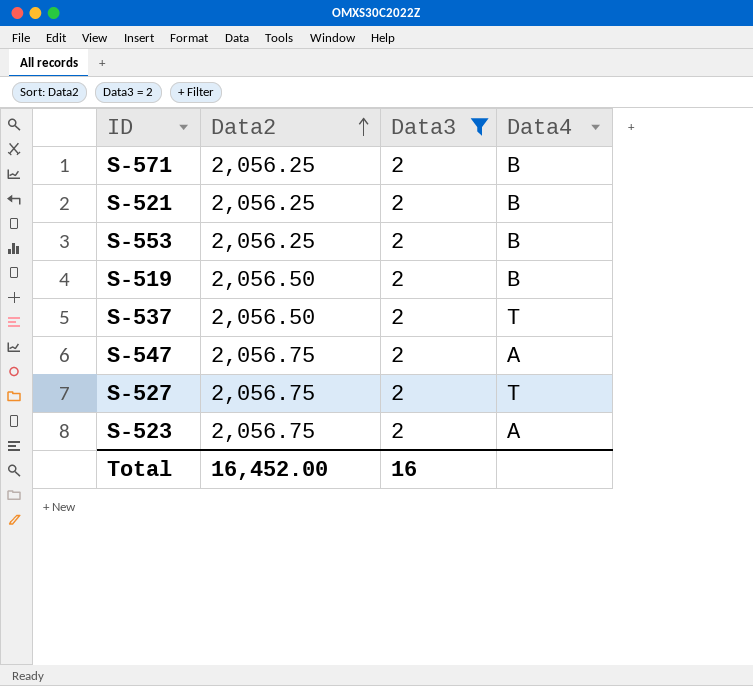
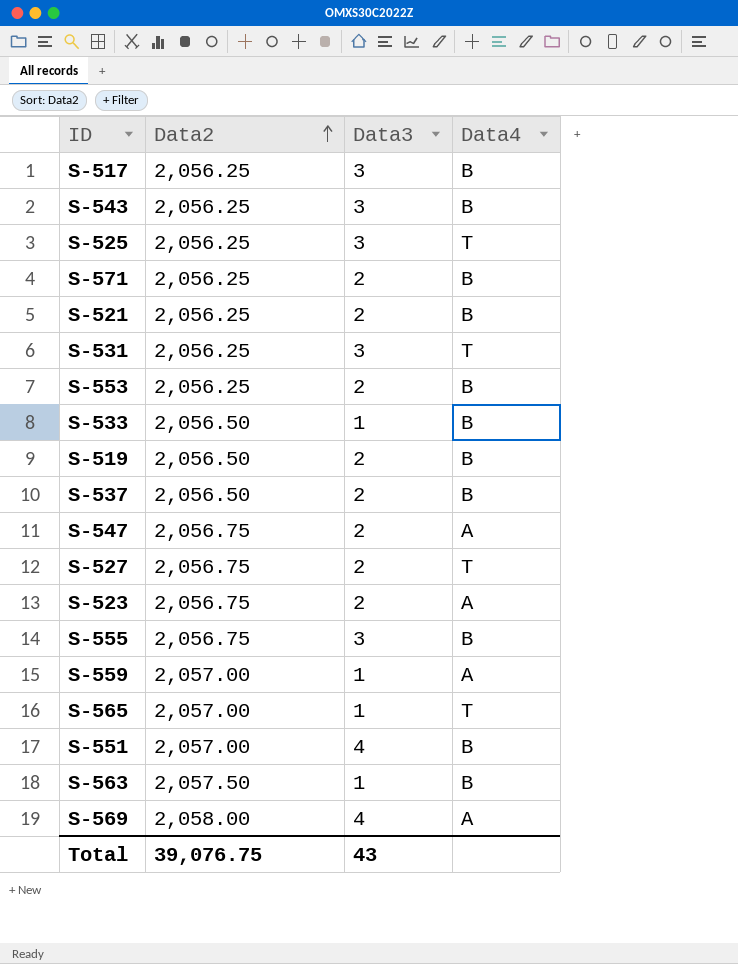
filter: Data3 = 2 -> none
S-537 | Data4: T -> B
Total | Data2: 16,452.00 -> 39,076.75
Total | Data3: 16 -> 43

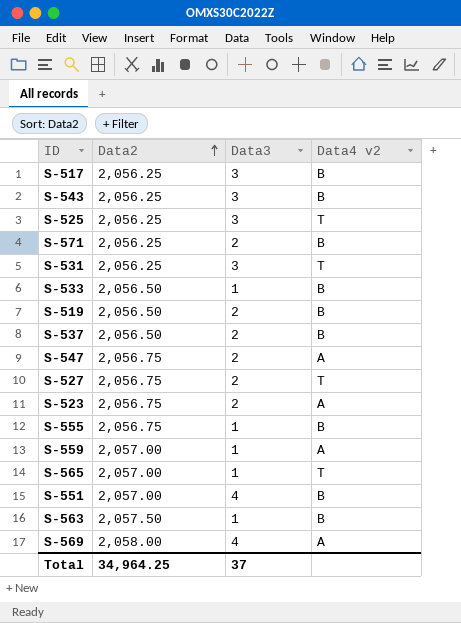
column name: Data4 -> Data4 v2
row S-521: 2,056.25 | 2 | B -> none
row S-553: 2,056.25 | 2 | B -> none
S-555 | Data3: 3 -> 1
Total | Data2: 39,076.75 -> 34,964.25
Total | Data3: 43 -> 37

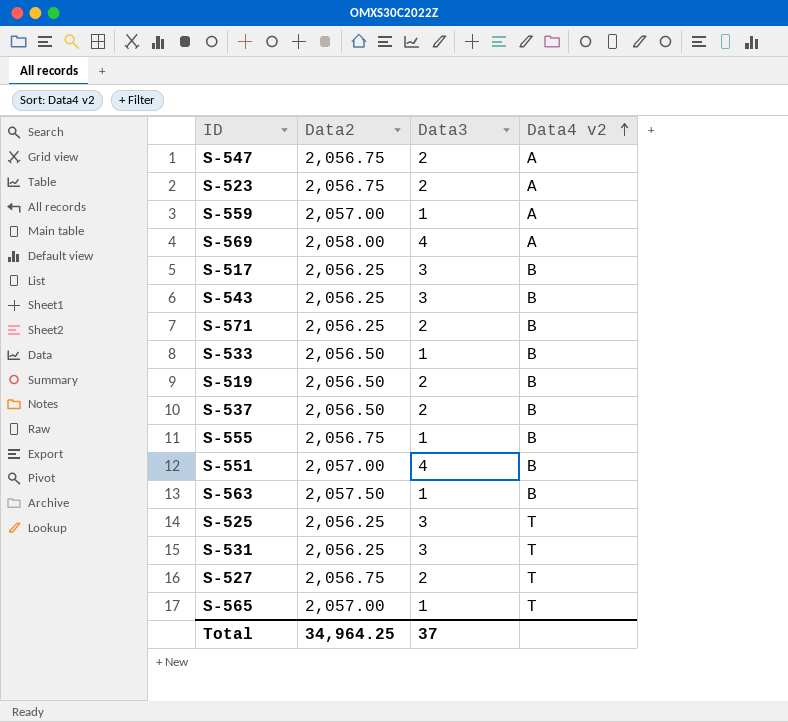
row order: Data2 ascending -> Data4 v2 ascending

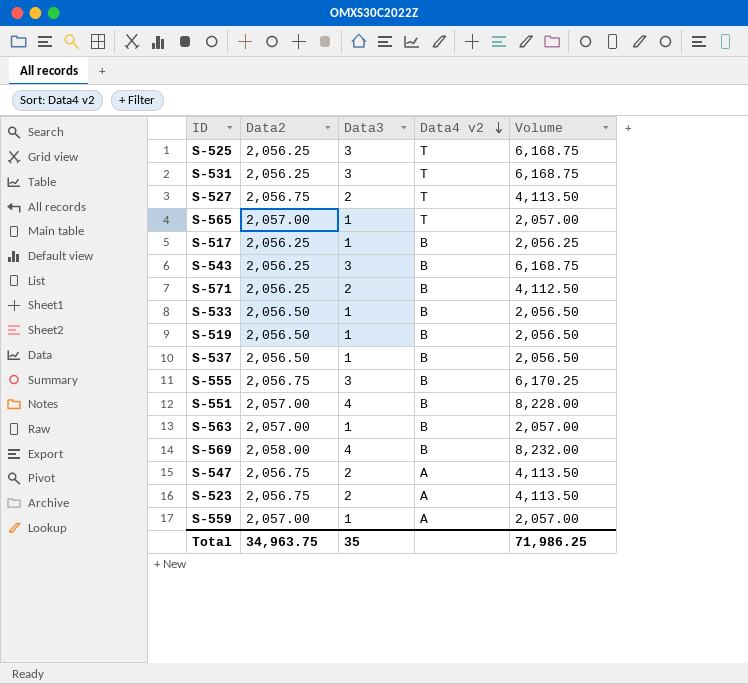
row order: Data4 v2 ascending -> Data4 v2 descending
column Volume | formula: none -> [Data2] * [Data3]
S-517 | Data3: 3 -> 1
S-519 | Data3: 2 -> 1
S-537 | Data3: 2 -> 1
S-555 | Data3: 1 -> 3
S-563 | Data2: 2,057.50 -> 2,057.00
S-569 | Data4 v2: A -> B
Total | Data2: 34,964.25 -> 34,963.75
Total | Data3: 37 -> 35

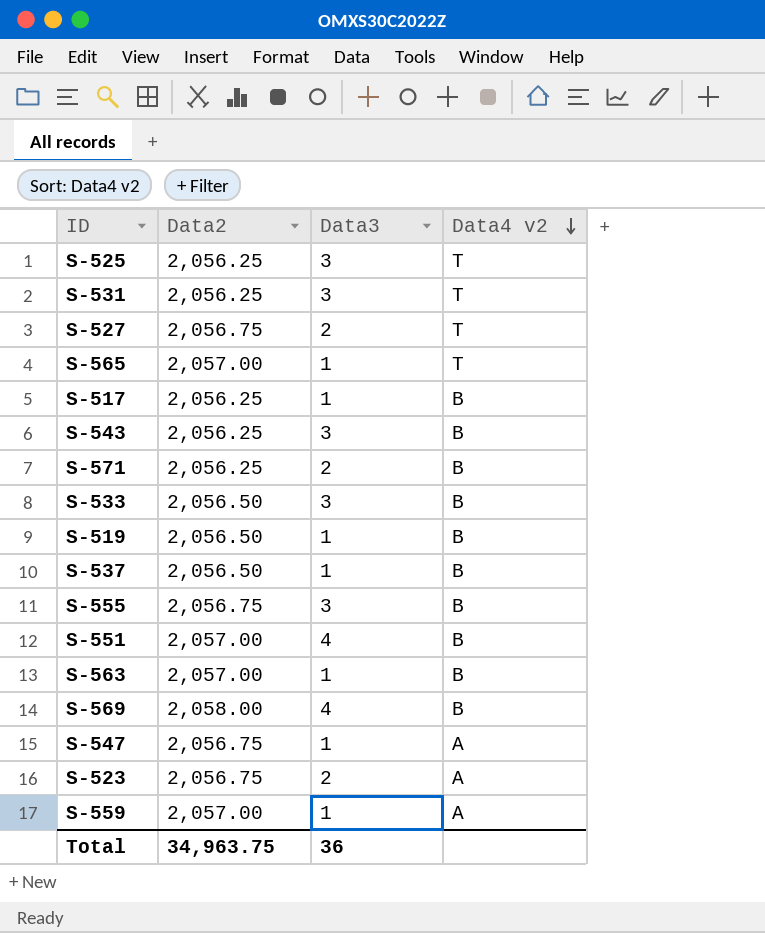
column Volume | formula: [Data2] * [Data3] -> none
S-533 | Data3: 1 -> 3
S-547 | Data3: 2 -> 1
Total | Data3: 35 -> 36

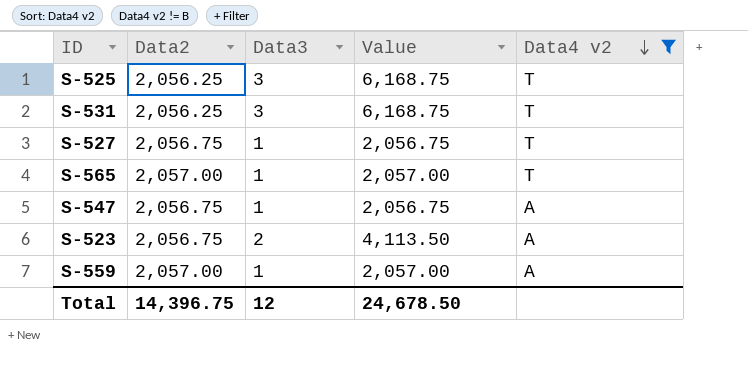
filter: none -> Data4 v2 != B
column Value | formula: none -> [Data2] * [Data3]
S-527 | Data3: 2 -> 1
Total | Data2: 34,963.75 -> 14,396.75
Total | Data3: 36 -> 12

